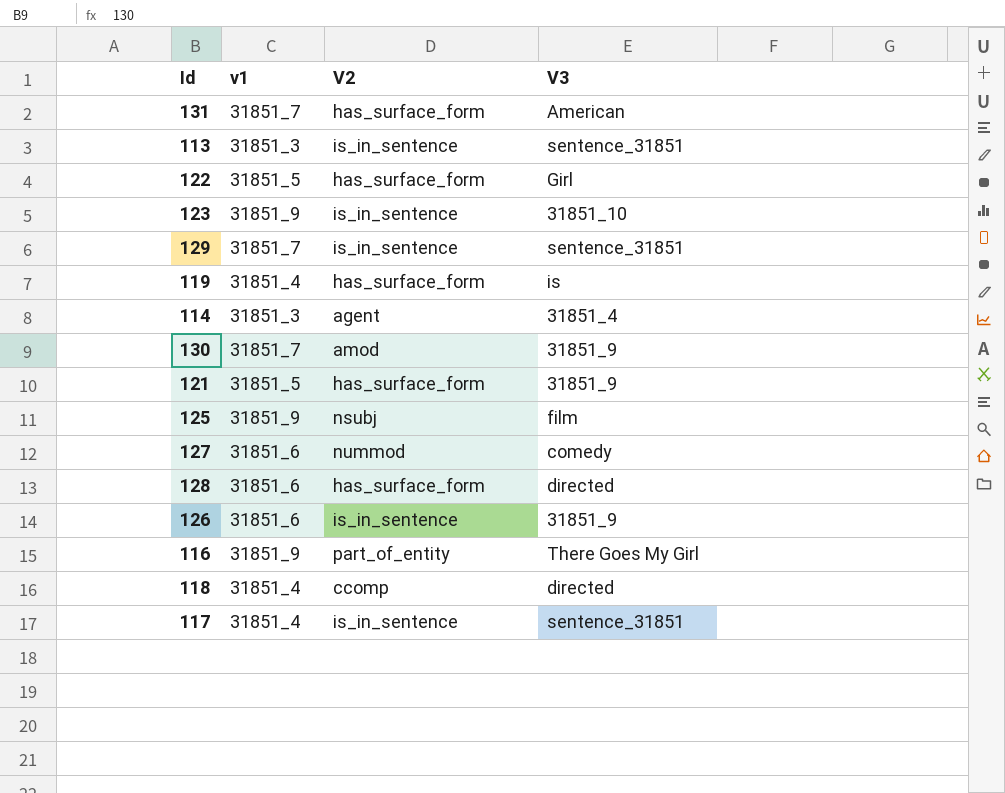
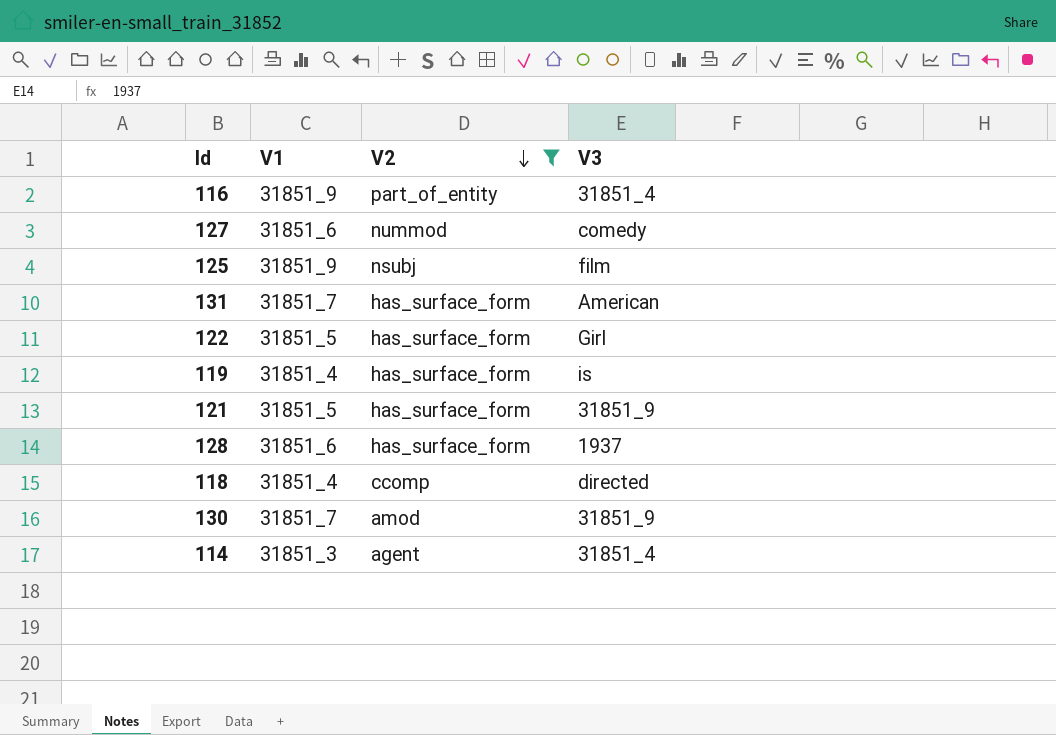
filter: none -> V2 != is_in_sentence
row order: none -> V2 descending
column name: v1 -> V1
116 | V3: There Goes My Girl -> 31851_4
128 | V3: directed -> 1937

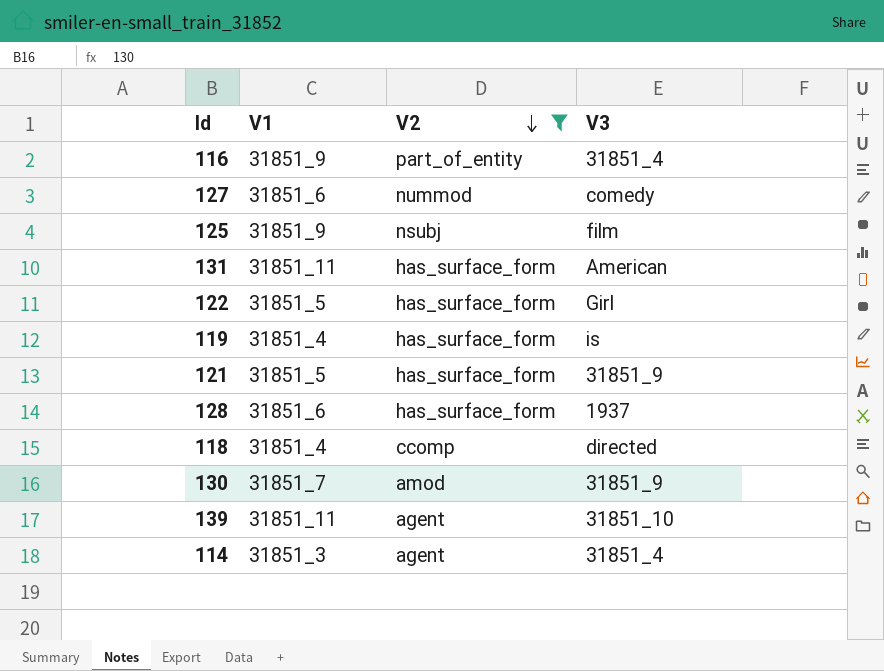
131 | V1: 31851_7 -> 31851_11
row 139: none -> 31851_11 | agent | 31851_10

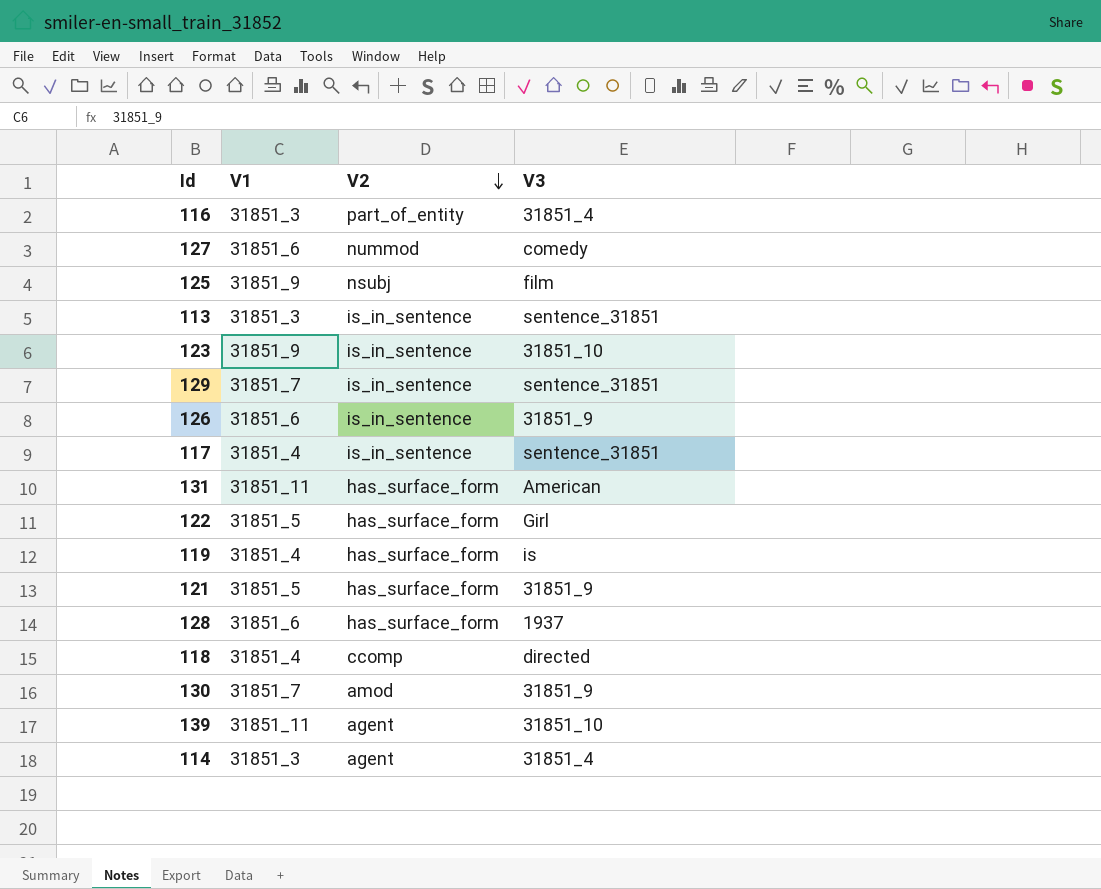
filter: V2 != is_in_sentence -> none
116 | V1: 31851_9 -> 31851_3

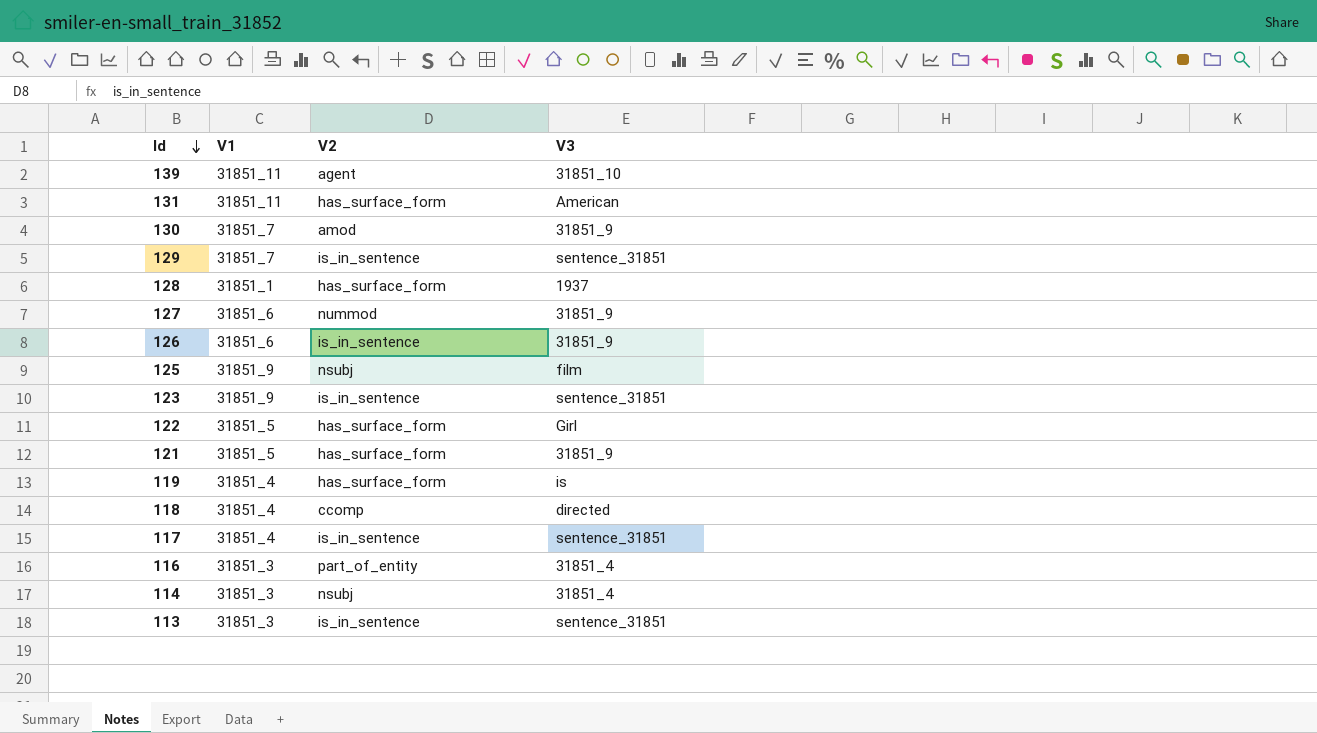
row order: V2 descending -> Id descending
128 | V1: 31851_6 -> 31851_1
127 | V3: comedy -> 31851_9
123 | V3: 31851_10 -> sentence_31851
114 | V2: agent -> nsubj

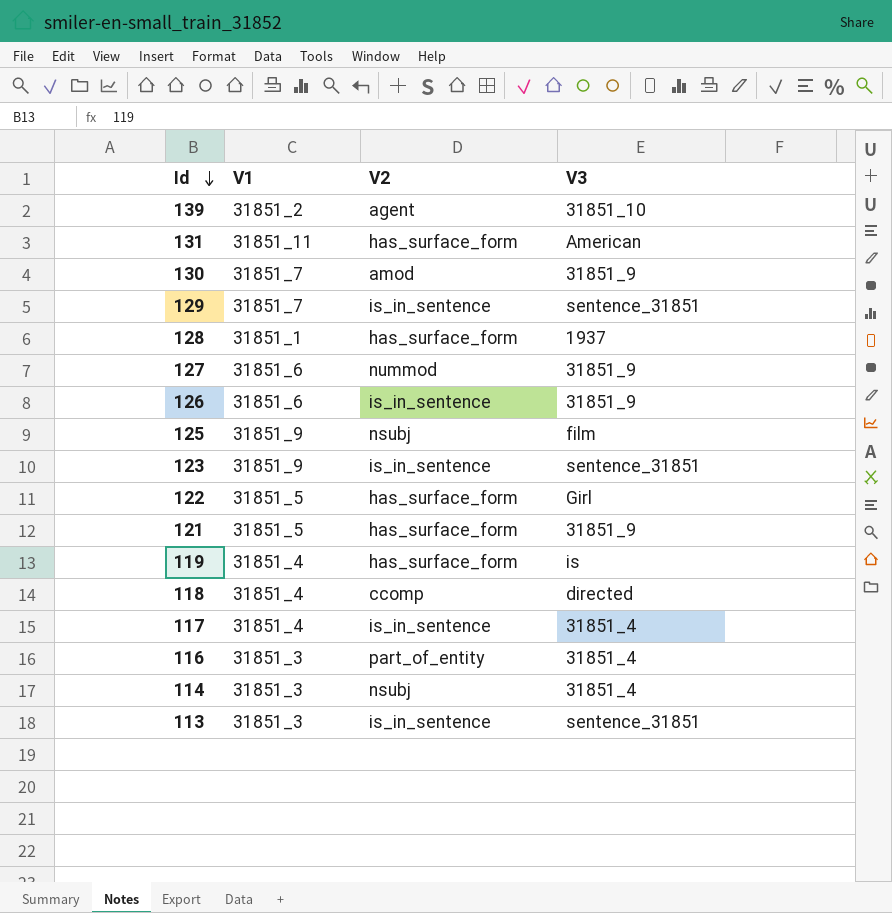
139 | V1: 31851_11 -> 31851_2
117 | V3: sentence_31851 -> 31851_4

